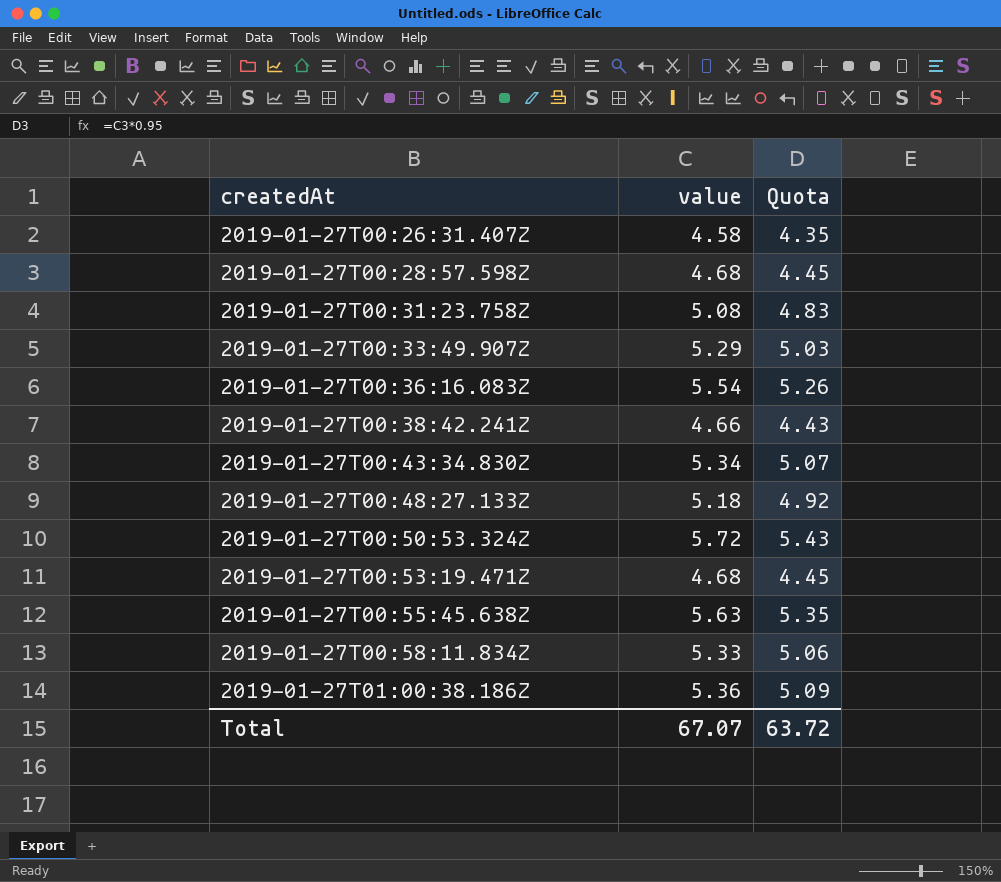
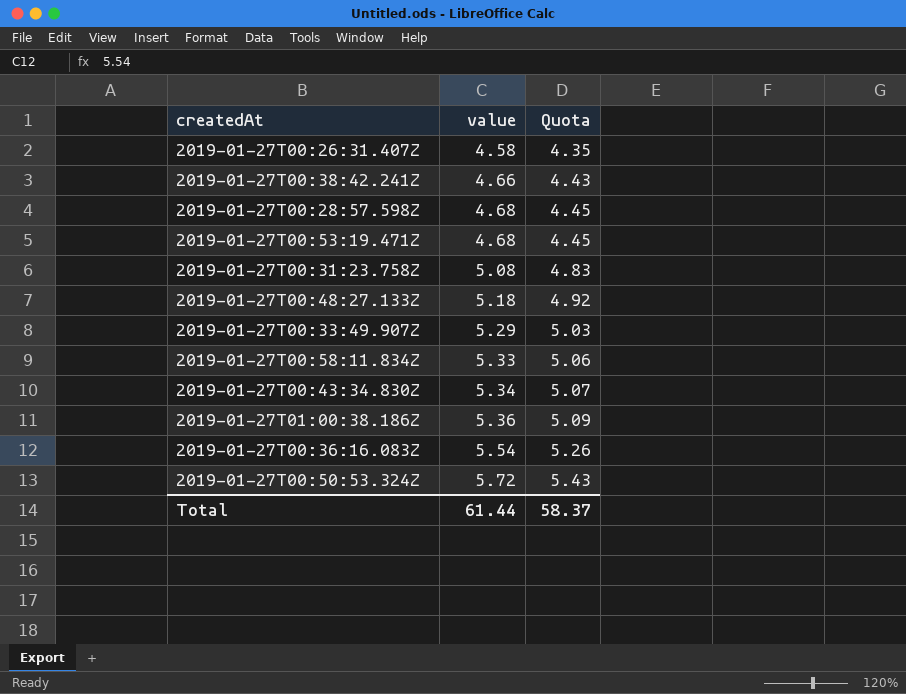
row order: createdAt ascending -> value ascending
row 2019-01-27T00:55:45.638Z: 5.63 | 5.35 -> none
Total | value: 67.07 -> 61.44
Total | Quota: 63.72 -> 58.37

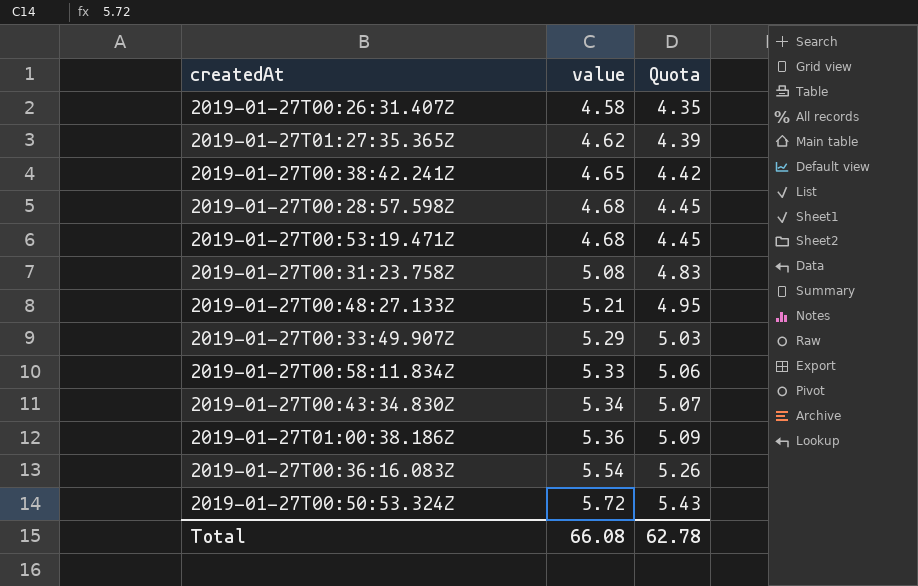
row 2019-01-27T01:27:35.365Z: none -> 4.62 | 4.39
2019-01-27T00:38:42.241Z | value: 4.66 -> 4.65
2019-01-27T00:38:42.241Z | Quota: 4.43 -> 4.42
2019-01-27T00:48:27.133Z | value: 5.18 -> 5.21
2019-01-27T00:48:27.133Z | Quota: 4.92 -> 4.95
Total | value: 61.44 -> 66.08
Total | Quota: 58.37 -> 62.78

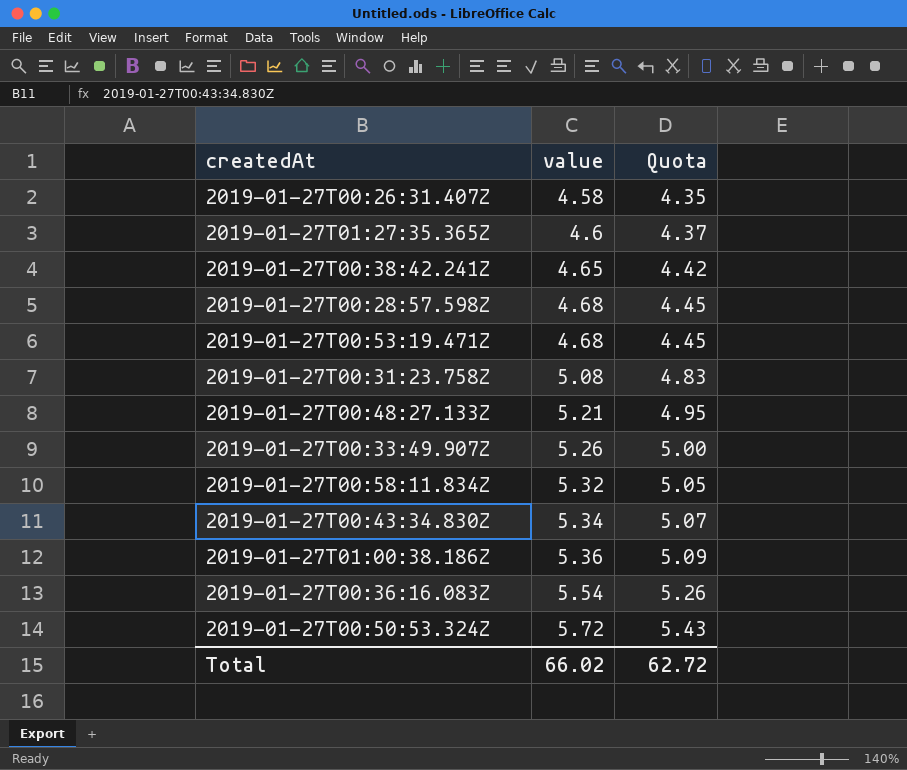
2019-01-27T01:27:35.365Z | value: 4.62 -> 4.6
2019-01-27T01:27:35.365Z | Quota: 4.39 -> 4.37
2019-01-27T00:33:49.907Z | value: 5.29 -> 5.26
2019-01-27T00:33:49.907Z | Quota: 5.03 -> 5.00
2019-01-27T00:58:11.834Z | value: 5.33 -> 5.32
2019-01-27T00:58:11.834Z | Quota: 5.06 -> 5.05
Total | value: 66.08 -> 66.02
Total | Quota: 62.78 -> 62.72

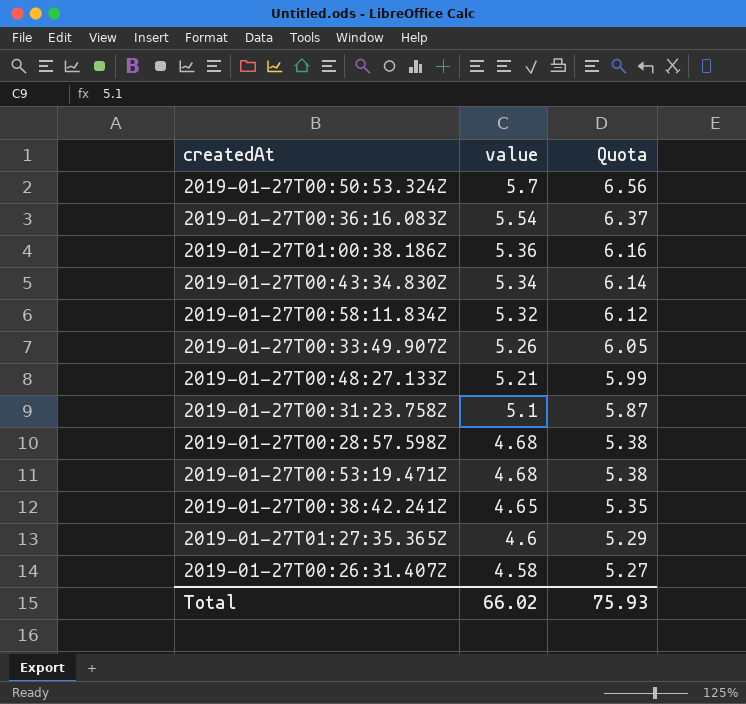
row order: value ascending -> value descending
column Quota | formula: [value] * 0.95 -> [value] * 1.15
2019-01-27T00:50:53.324Z | value: 5.72 -> 5.7
2019-01-27T00:31:23.758Z | value: 5.08 -> 5.1
Total | Quota: 62.72 -> 75.93

